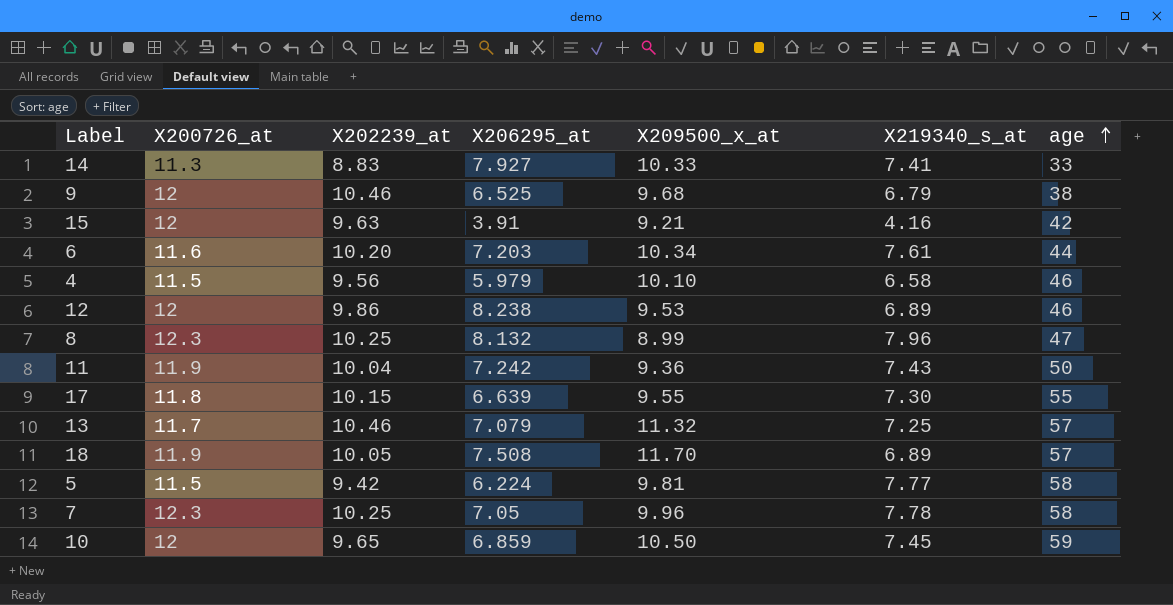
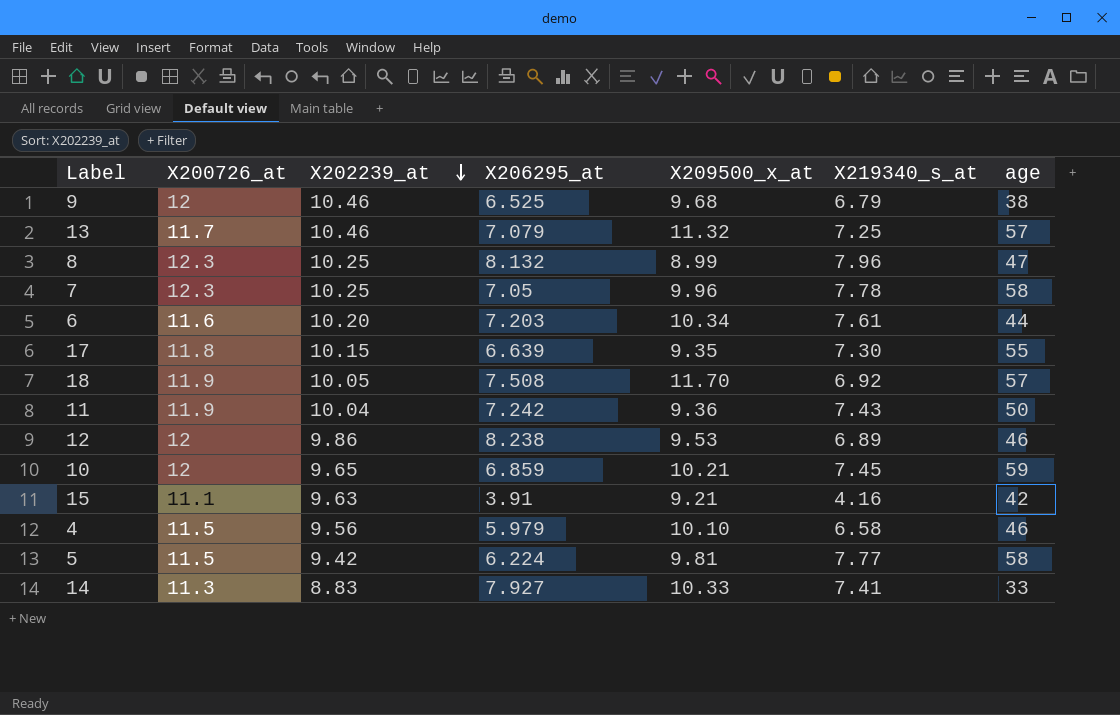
row order: age ascending -> X202239_at descending
17 | X209500_x_at: 9.55 -> 9.35
18 | X219340_s_at: 6.89 -> 6.92
10 | X209500_x_at: 10.50 -> 10.21
15 | X200726_at: 12 -> 11.1

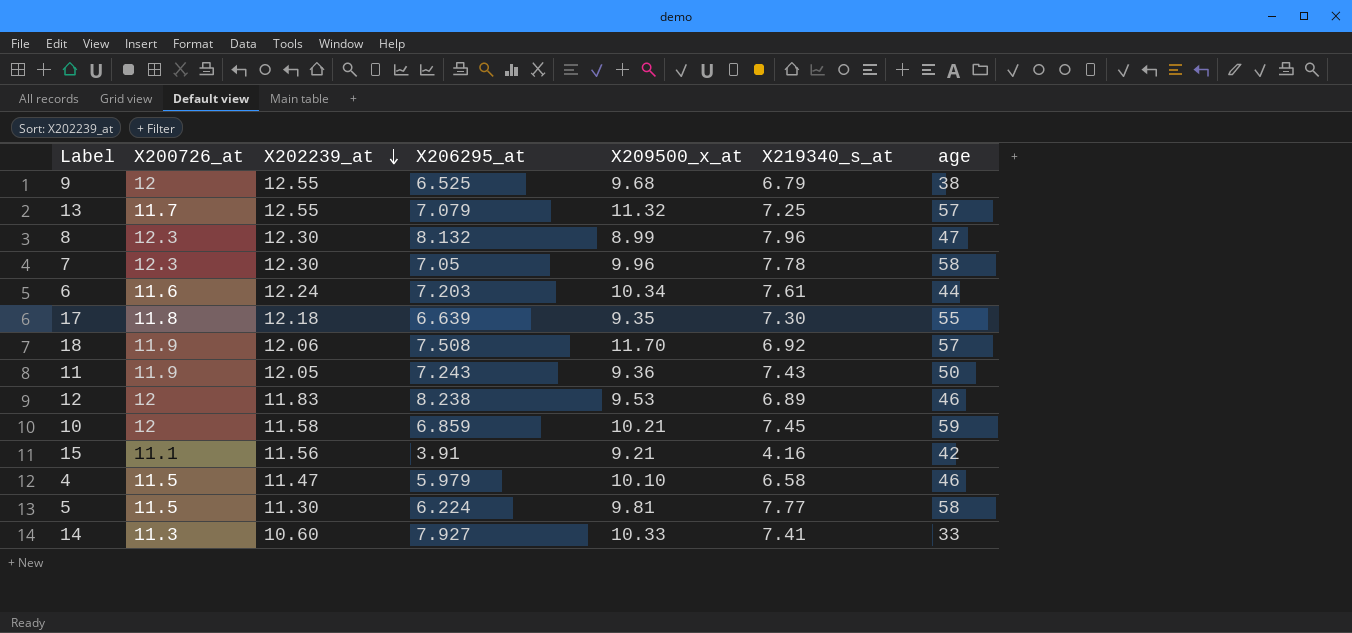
9 | X202239_at: 10.46 -> 12.55
13 | X202239_at: 10.46 -> 12.55
8 | X202239_at: 10.25 -> 12.30
7 | X202239_at: 10.25 -> 12.30
6 | X202239_at: 10.20 -> 12.24
17 | X202239_at: 10.15 -> 12.18
18 | X202239_at: 10.05 -> 12.06
11 | X202239_at: 10.04 -> 12.05
11 | X206295_at: 7.242 -> 7.243
12 | X202239_at: 9.86 -> 11.83
10 | X202239_at: 9.65 -> 11.58
15 | X202239_at: 9.63 -> 11.56
4 | X202239_at: 9.56 -> 11.47
5 | X202239_at: 9.42 -> 11.30
14 | X202239_at: 8.83 -> 10.60

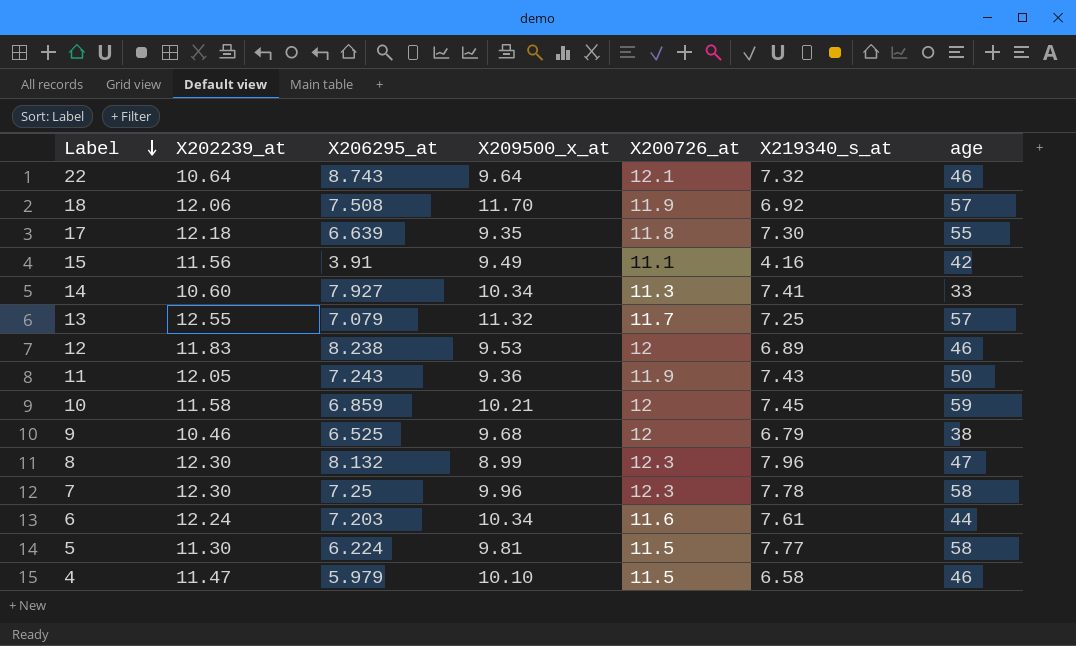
row order: X202239_at descending -> Label descending
column X200726_at | position: 2 -> 5
row 22: none -> 10.64 | 8.743 | 9.64 | 12.1 | 7.32 | 46
15 | X209500_x_at: 9.21 -> 9.49
14 | X209500_x_at: 10.33 -> 10.34
9 | X202239_at: 12.55 -> 10.46
7 | X206295_at: 7.05 -> 7.25

